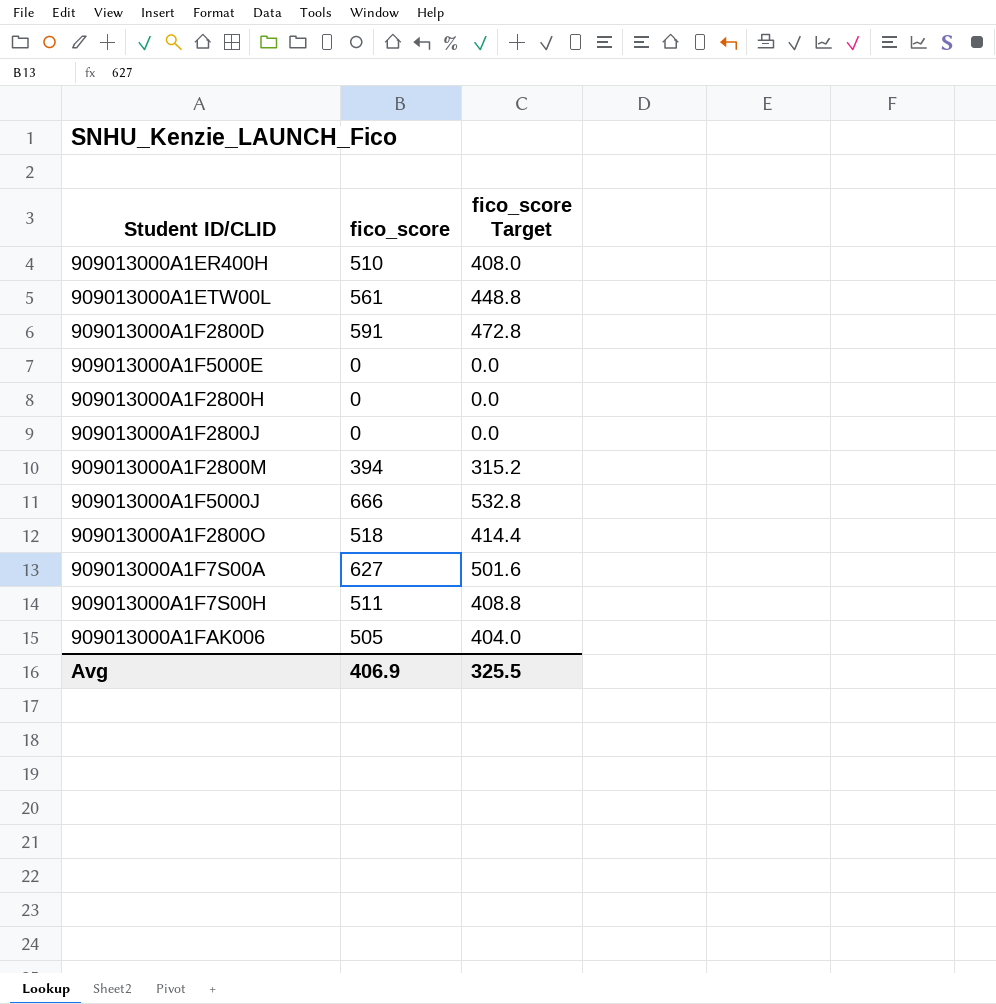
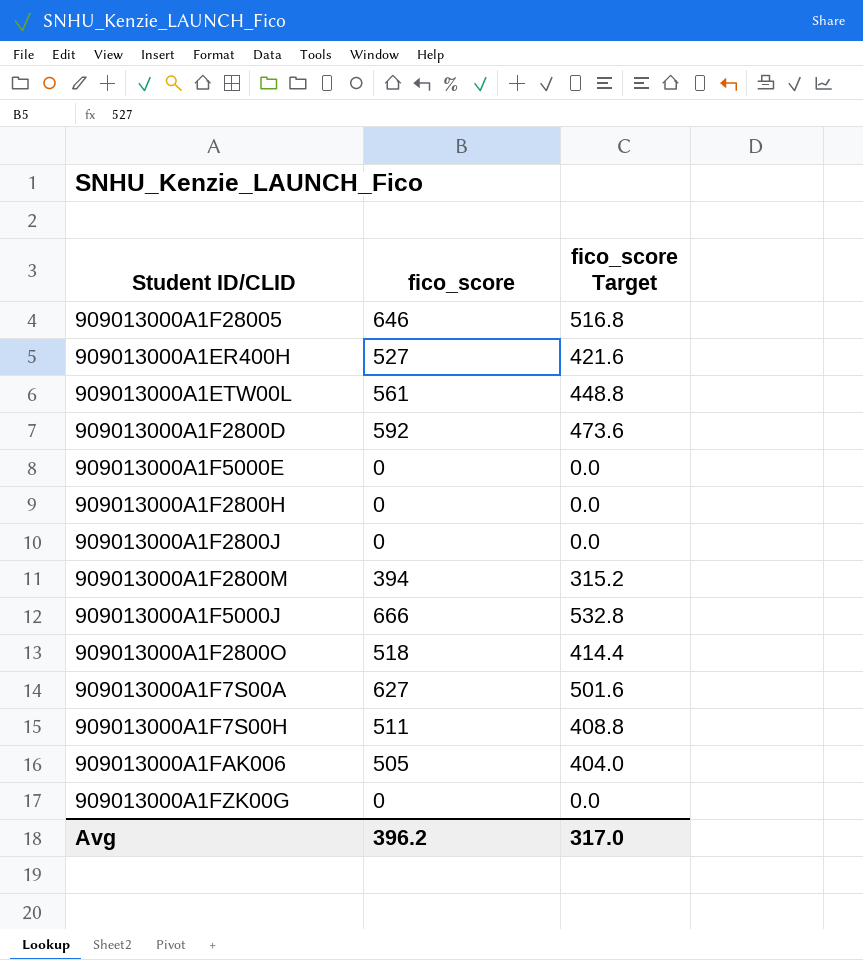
row 909013000A1F28005: none -> 646 | 516.8
909013000A1ER400H | fico_score: 510 -> 527
909013000A1ER400H | fico_score Target: 408.0 -> 421.6
909013000A1F2800D | fico_score: 591 -> 592
909013000A1F2800D | fico_score Target: 472.8 -> 473.6
row 909013000A1FZK00G: none -> 0 | 0.0
Avg | fico_score: 406.9 -> 396.2
Avg | fico_score Target: 325.5 -> 317.0

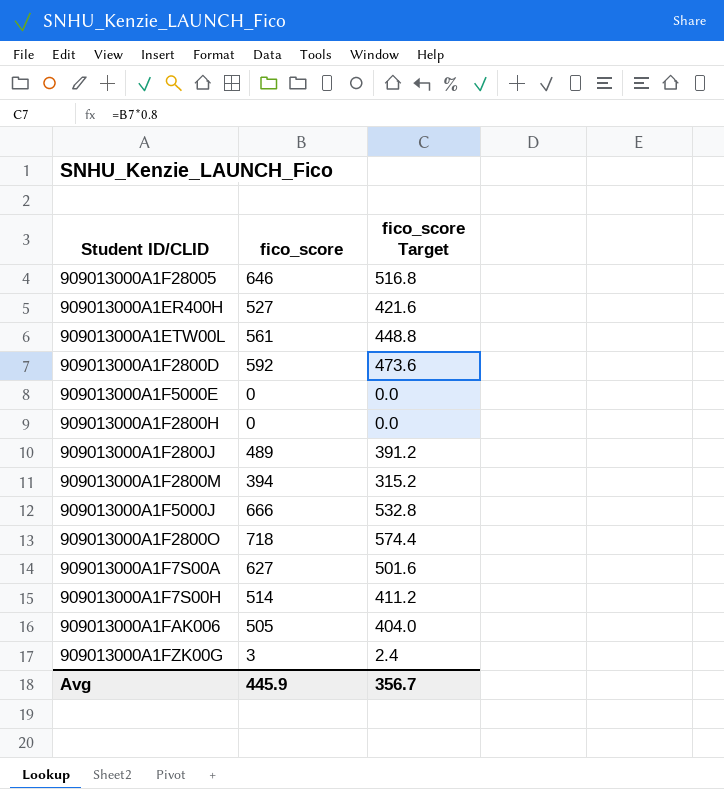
909013000A1F2800J | fico_score: 0 -> 489
909013000A1F2800J | fico_score Target: 0.0 -> 391.2
909013000A1F2800O | fico_score: 518 -> 718
909013000A1F2800O | fico_score Target: 414.4 -> 574.4
909013000A1F7S00H | fico_score: 511 -> 514
909013000A1F7S00H | fico_score Target: 408.8 -> 411.2
909013000A1FZK00G | fico_score: 0 -> 3
909013000A1FZK00G | fico_score Target: 0.0 -> 2.4
Avg | fico_score: 396.2 -> 445.9
Avg | fico_score Target: 317.0 -> 356.7

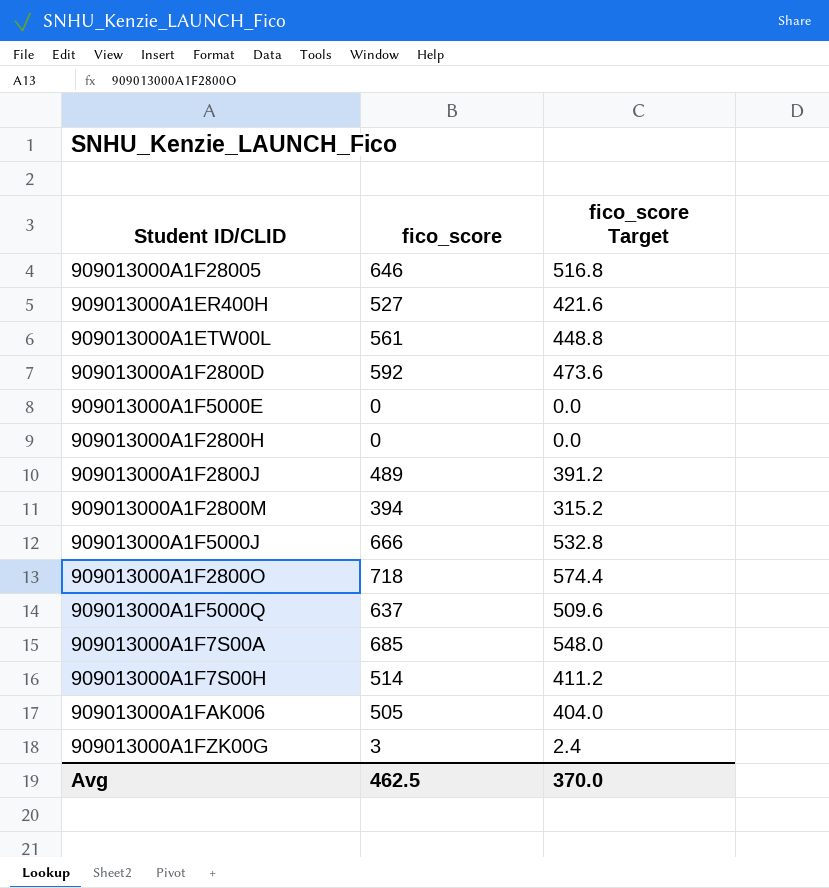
row 909013000A1F5000Q: none -> 637 | 509.6
909013000A1F7S00A | fico_score: 627 -> 685
909013000A1F7S00A | fico_score Target: 501.6 -> 548.0
Avg | fico_score: 445.9 -> 462.5
Avg | fico_score Target: 356.7 -> 370.0

